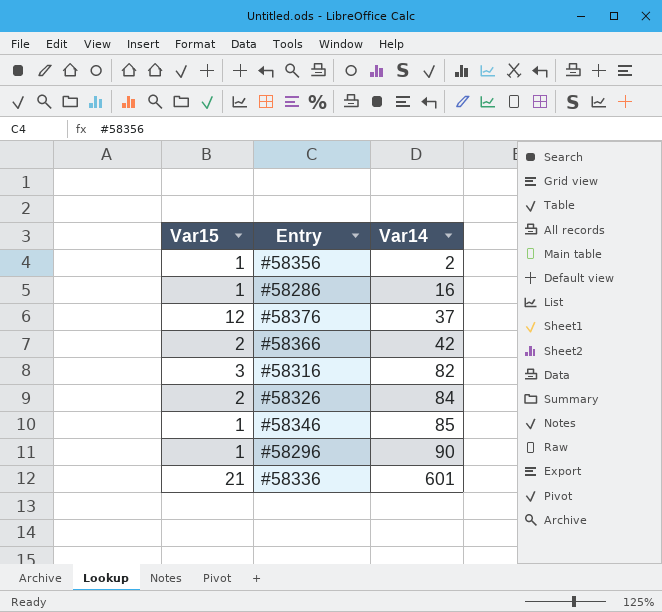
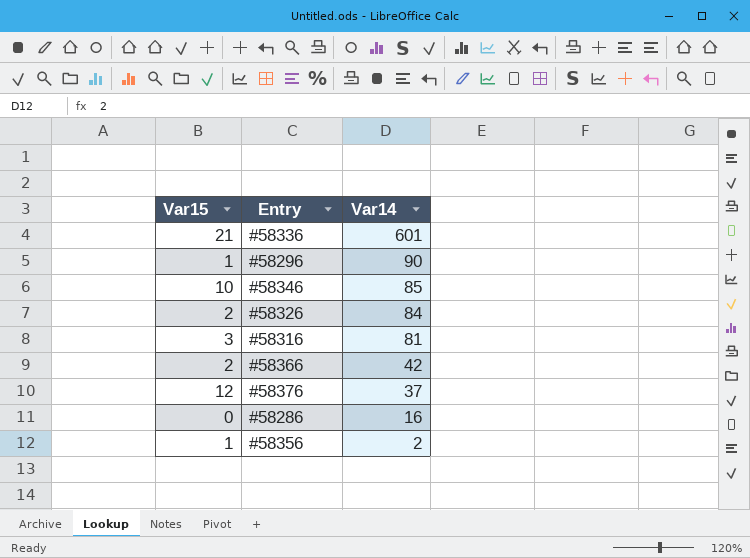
row order: Var14 ascending -> Var14 descending
#58346 | Var15: 1 -> 10
#58316 | Var14: 82 -> 81
#58286 | Var15: 1 -> 0

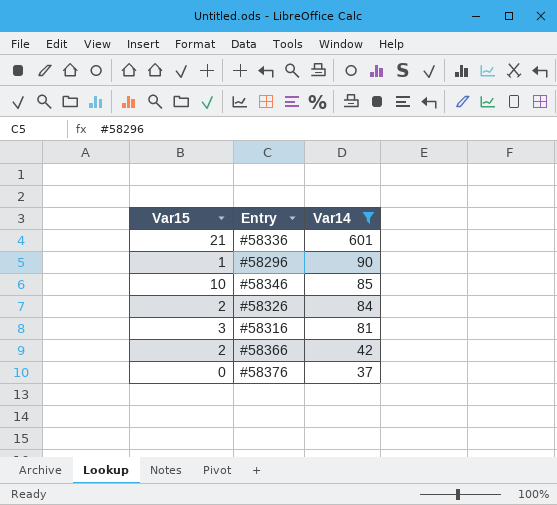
filter: none -> Var14 >= 37
#58376 | Var15: 12 -> 0

